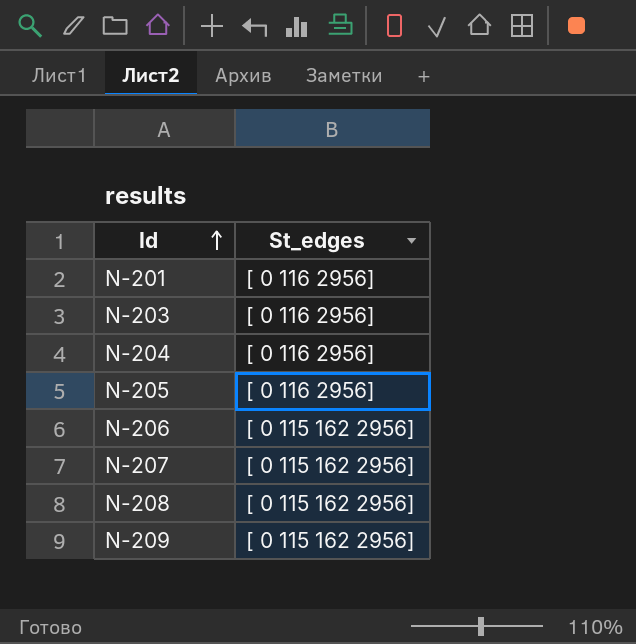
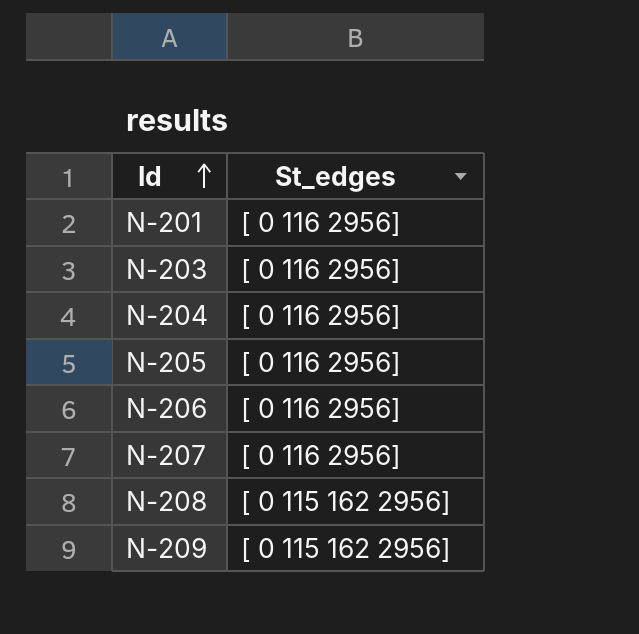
N-206 | St_edges: [ 0 115 162 2956] -> [ 0 116 2956]
N-207 | St_edges: [ 0 115 162 2956] -> [ 0 116 2956]

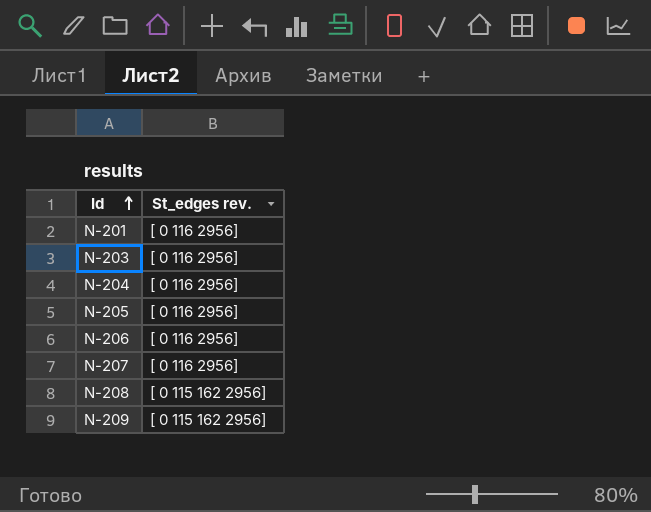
column name: St_edges -> St_edges rev.

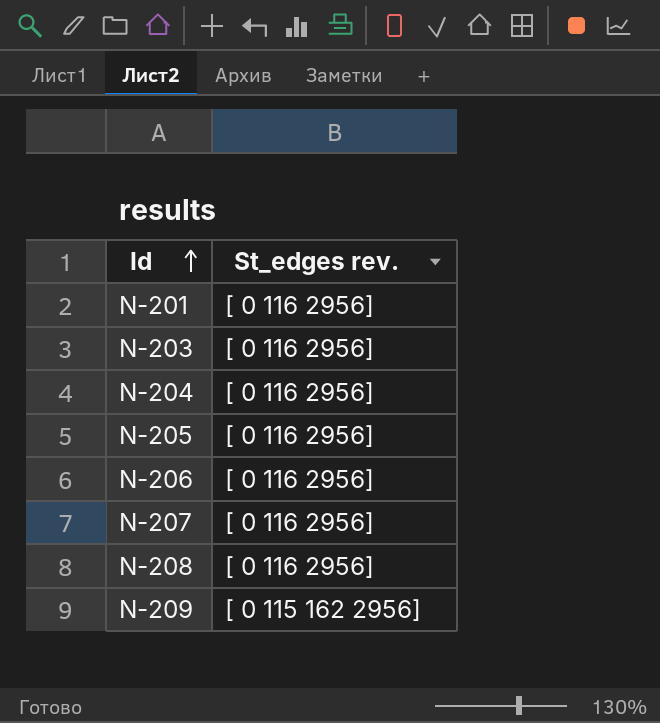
N-208 | St_edges rev.: [ 0 115 162 2956] -> [ 0 116 2956]

